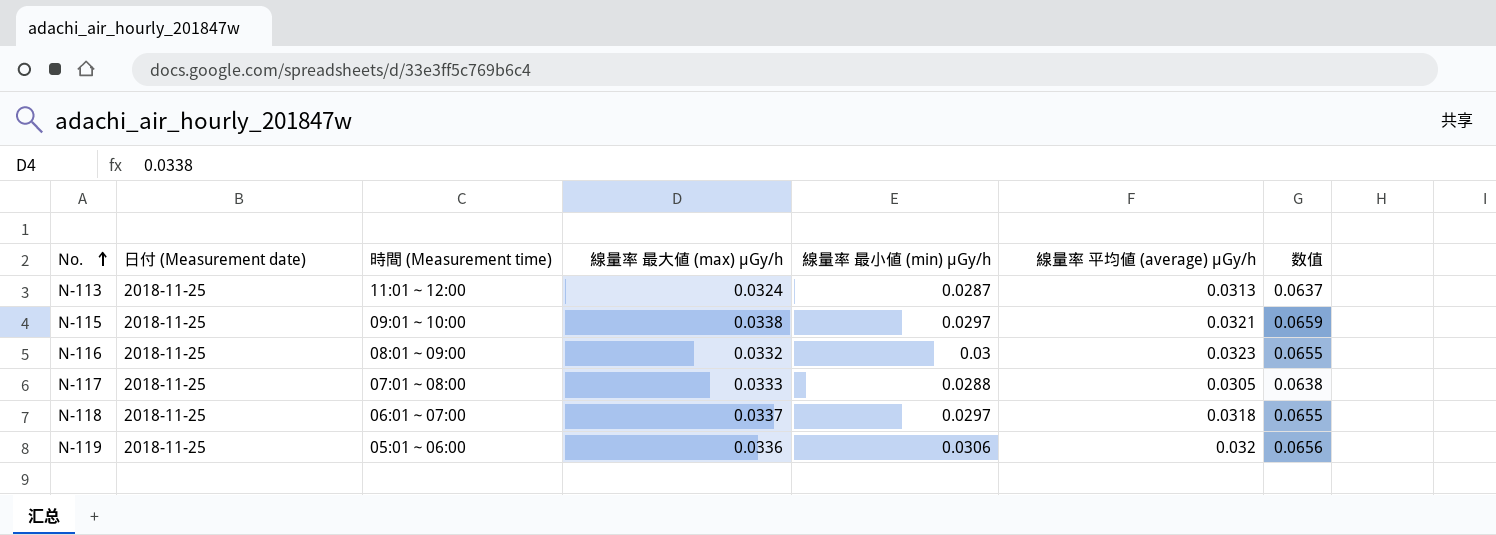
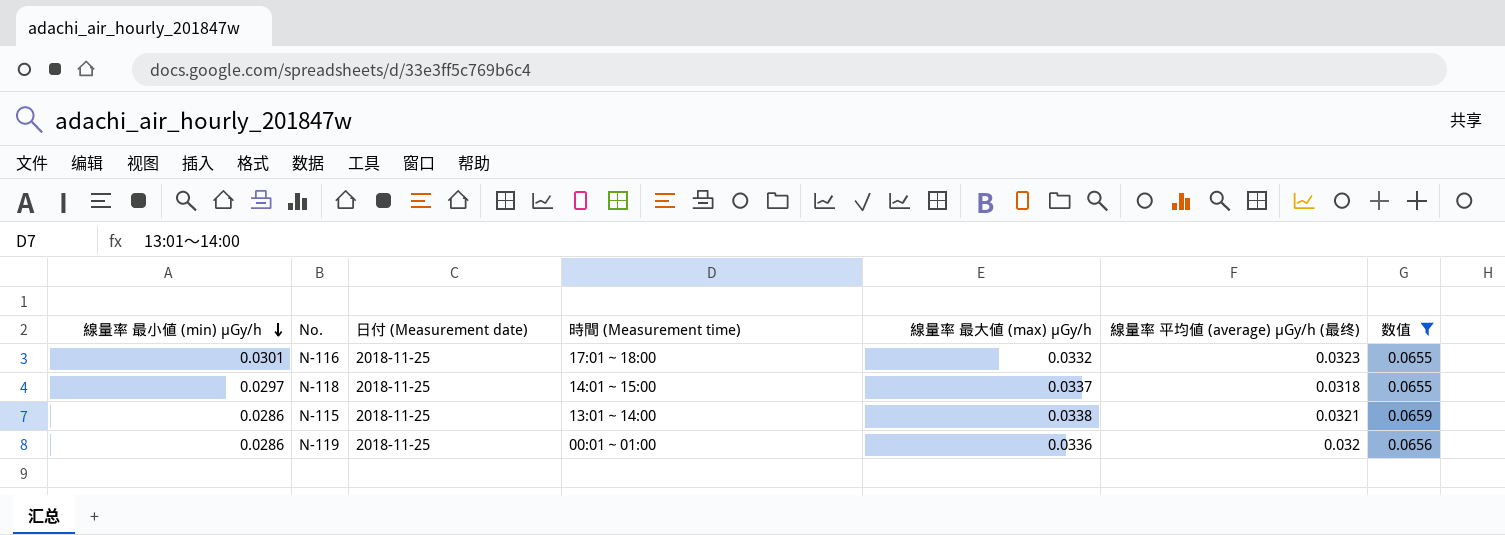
filter: none -> 数值 >= 0.0655
row order: No. ascending -> 線量率 最小値 (min) μGy/h descending
column 線量率 最小値 (min) μGy/h | position: 5 -> 1
column name: 線量率 平均値 (average) μGy/h -> 線量率 平均値 (average) μGy/h (最终)
N-116 | 線量率 最小値 (min) μGy/h: 0.03 -> 0.0301
N-116 | 時間 (Measurement time): 08:01～09:00 -> 17:01～18:00
N-118 | 時間 (Measurement time): 06:01～07:00 -> 14:01～15:00
N-115 | 線量率 最小値 (min) μGy/h: 0.0297 -> 0.0286
N-115 | 時間 (Measurement time): 09:01～10:00 -> 13:01～14:00
N-119 | 線量率 最小値 (min) μGy/h: 0.0306 -> 0.0286
N-119 | 時間 (Measurement time): 05:01～06:00 -> 00:01～01:00

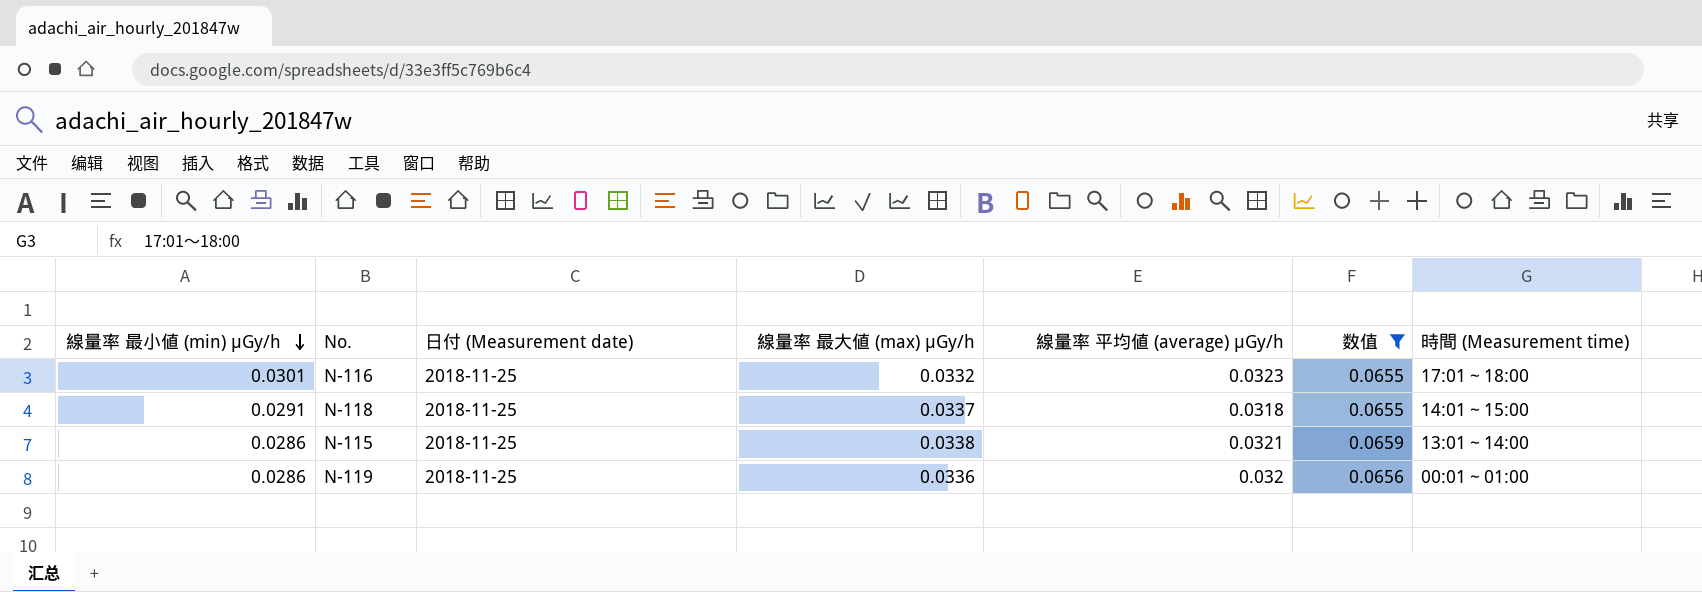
column name: 線量率 平均値 (average) μGy/h (最终) -> 線量率 平均値 (average) μGy/h
column 時間 (Measurement time) | position: 4 -> 7
N-118 | 線量率 最小値 (min) μGy/h: 0.0297 -> 0.0291

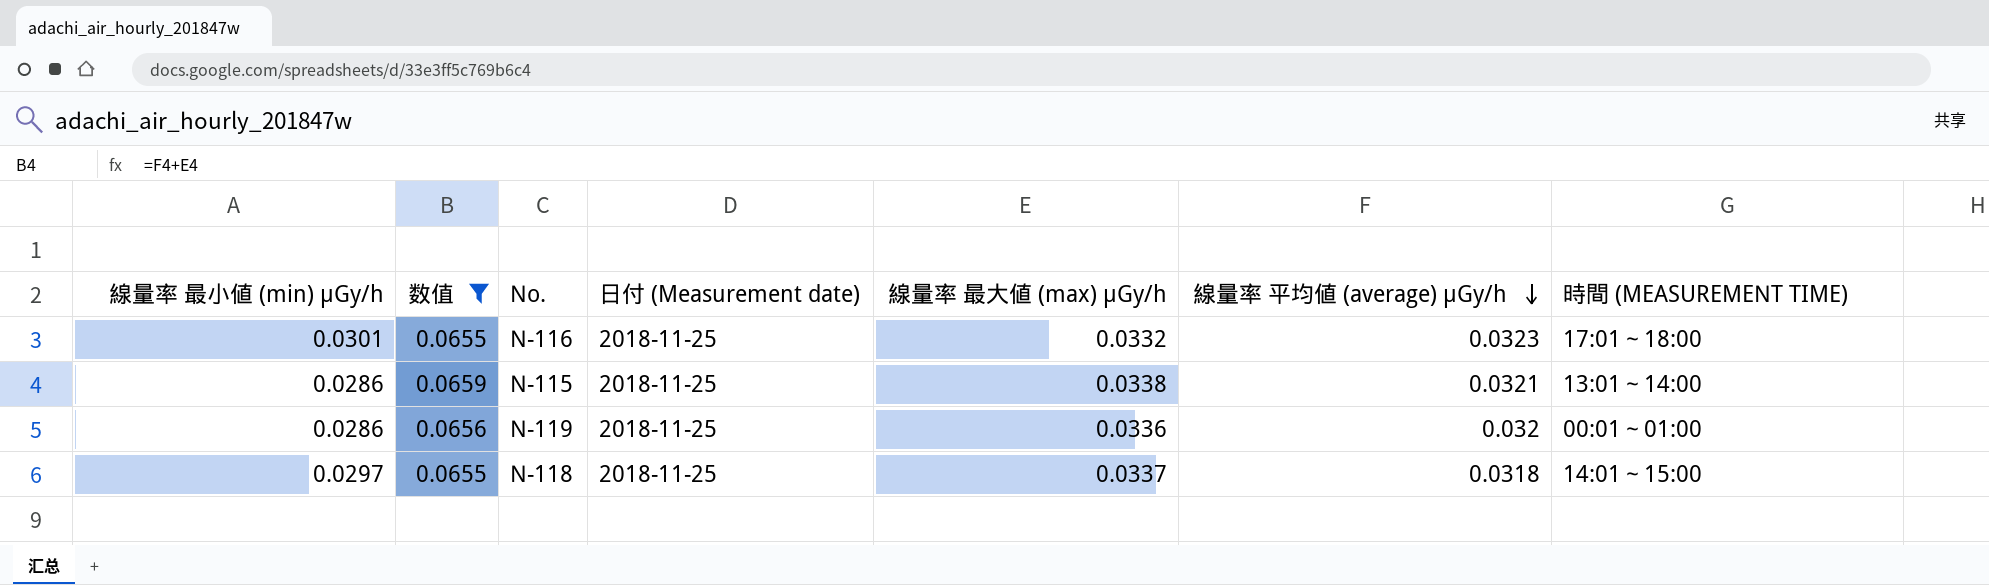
row order: 線量率 最小値 (min) μGy/h descending -> 線量率 平均値 (average) μGy/h descending
column 数值 | position: 6 -> 2
column name: 時間 (Measurement time) -> 時間 (MEASUREMENT TIME)
N-118 | 線量率 最小値 (min) μGy/h: 0.0291 -> 0.0297

